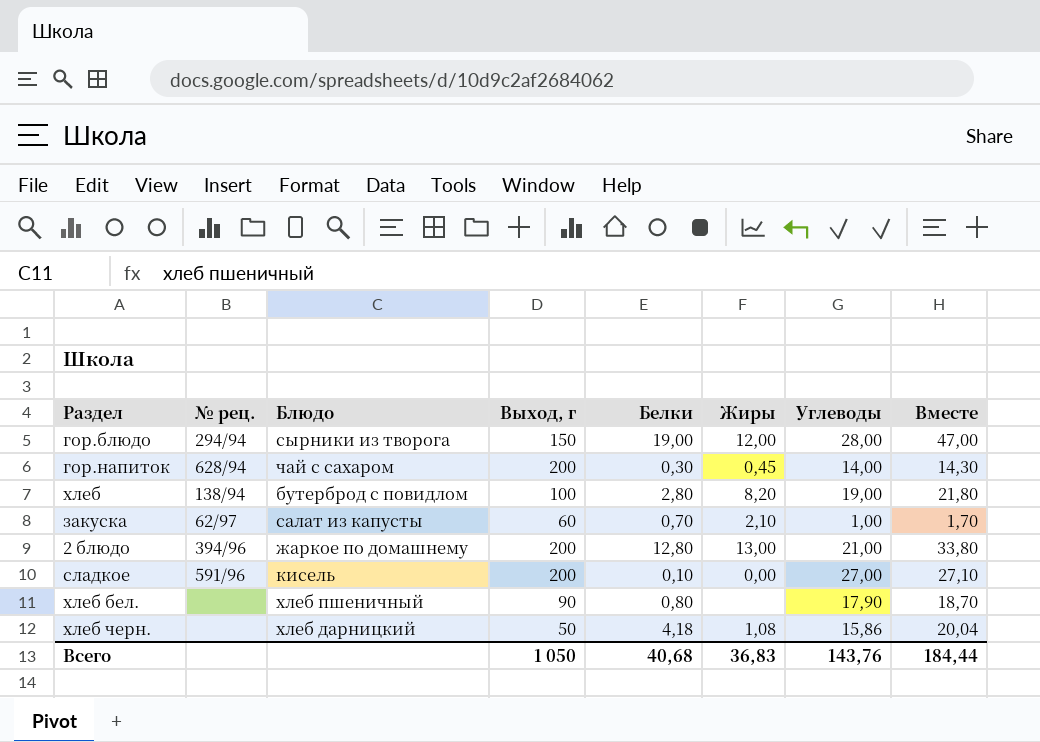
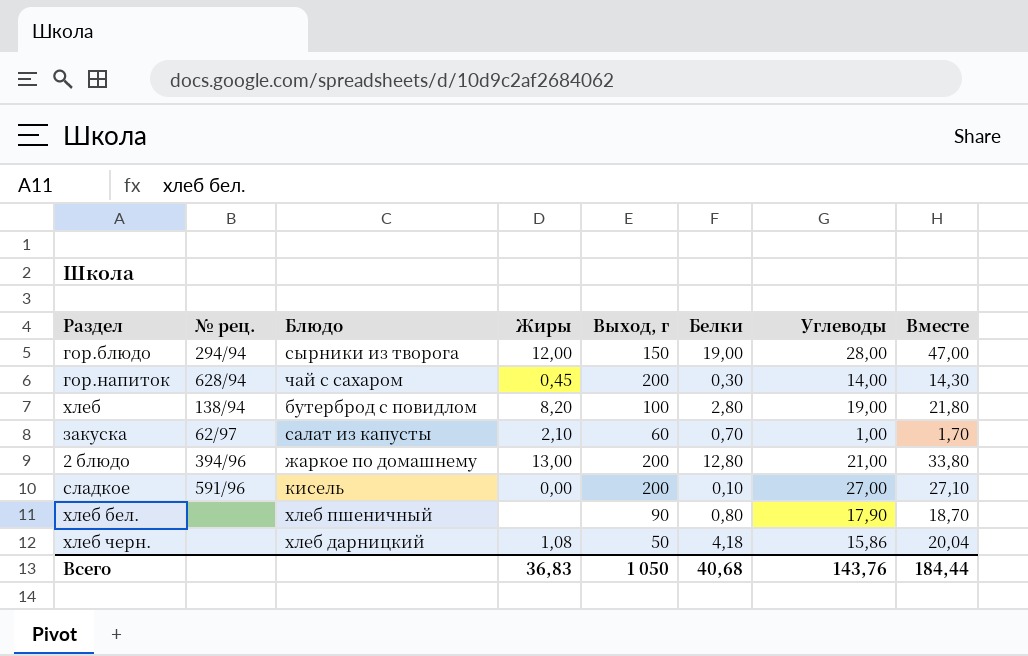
column Жиры | position: 6 -> 4

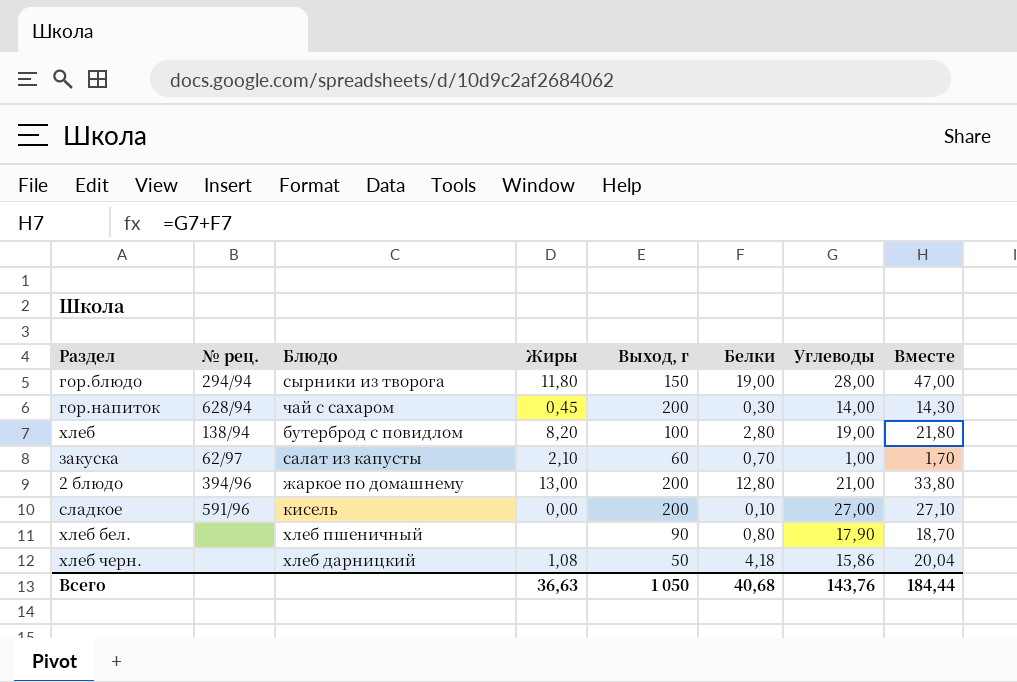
гор.блюдо | Жиры: 12,00 -> 11,80
Всего | Жиры: 36,83 -> 36,63

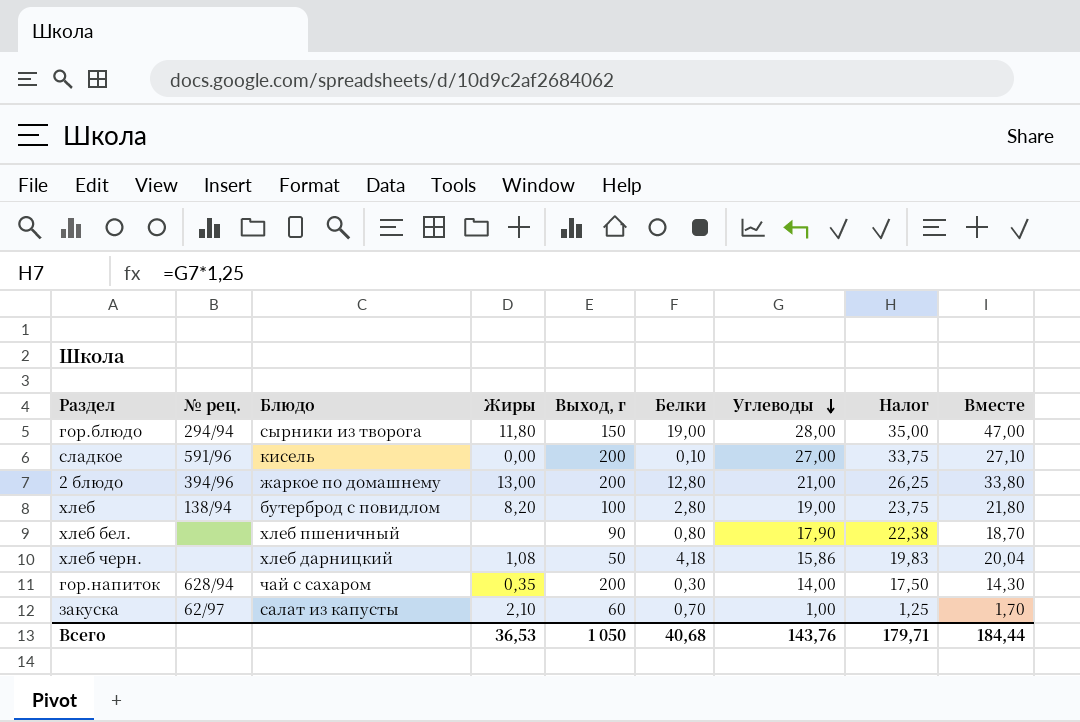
row order: none -> Углеводы descending
column Налог | formula: none -> [Углеводы] * 1,25
гор.напиток | Жиры: 0,45 -> 0,35
Всего | Жиры: 36,63 -> 36,53

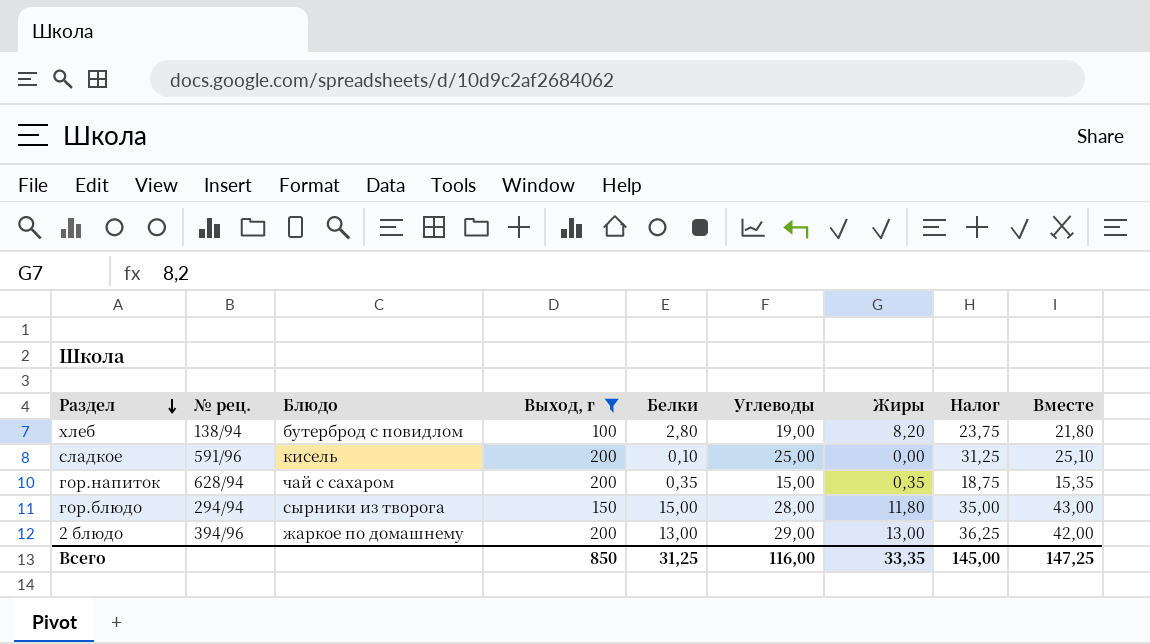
filter: none -> Выход, г >= 100
row order: Углеводы descending -> Раздел descending
column Жиры | position: 4 -> 7
сладкое | Углеводы: 27,00 -> 25,00
сладкое | Налог: 33,75 -> 31,25
сладкое | Вместе: 27,10 -> 25,10
гор.напиток | Белки: 0,30 -> 0,35
гор.напиток | Углеводы: 14,00 -> 15,00
гор.напиток | Налог: 17,50 -> 18,75
гор.напиток | Вместе: 14,30 -> 15,35
гор.блюдо | Белки: 19,00 -> 15,00
гор.блюдо | Вместе: 47,00 -> 43,00
2 блюдо | Белки: 12,80 -> 13,00
2 блюдо | Углеводы: 21,00 -> 29,00
2 блюдо | Налог: 26,25 -> 36,25
2 блюдо | Вместе: 33,80 -> 42,00
Всего | Выход, г: 1 050 -> 850
Всего | Белки: 40,68 -> 31,25
Всего | Углеводы: 143,76 -> 116,00
Всего | Жиры: 36,53 -> 33,35
Всего | Налог: 179,71 -> 145,00
Всего | Вместе: 184,44 -> 147,25

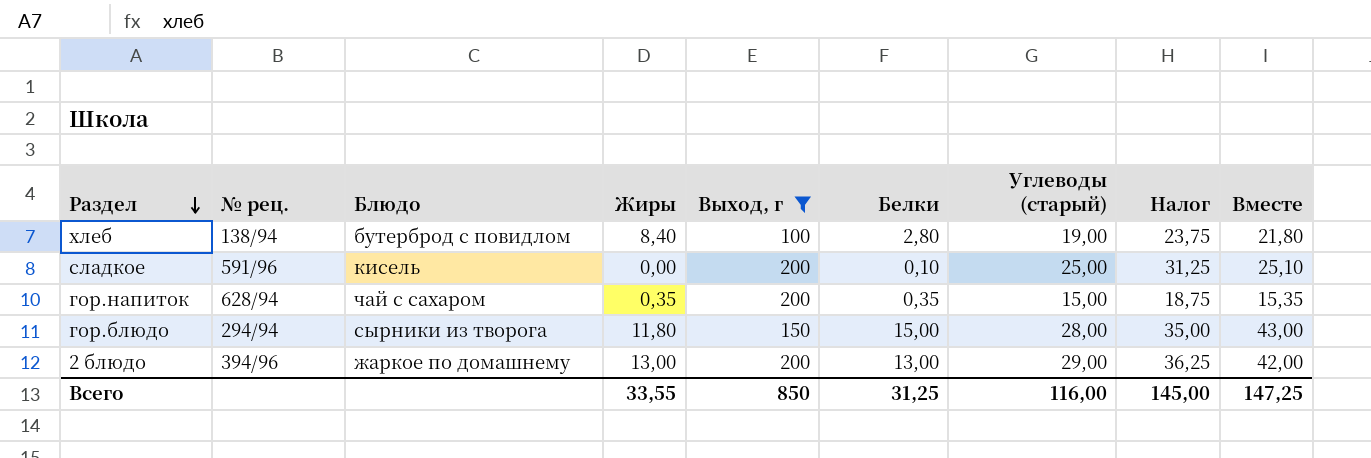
column Жиры | position: 7 -> 4
column name: Углеводы -> Углеводы (старый)
хлеб | Жиры: 8,20 -> 8,40
Всего | Жиры: 33,35 -> 33,55

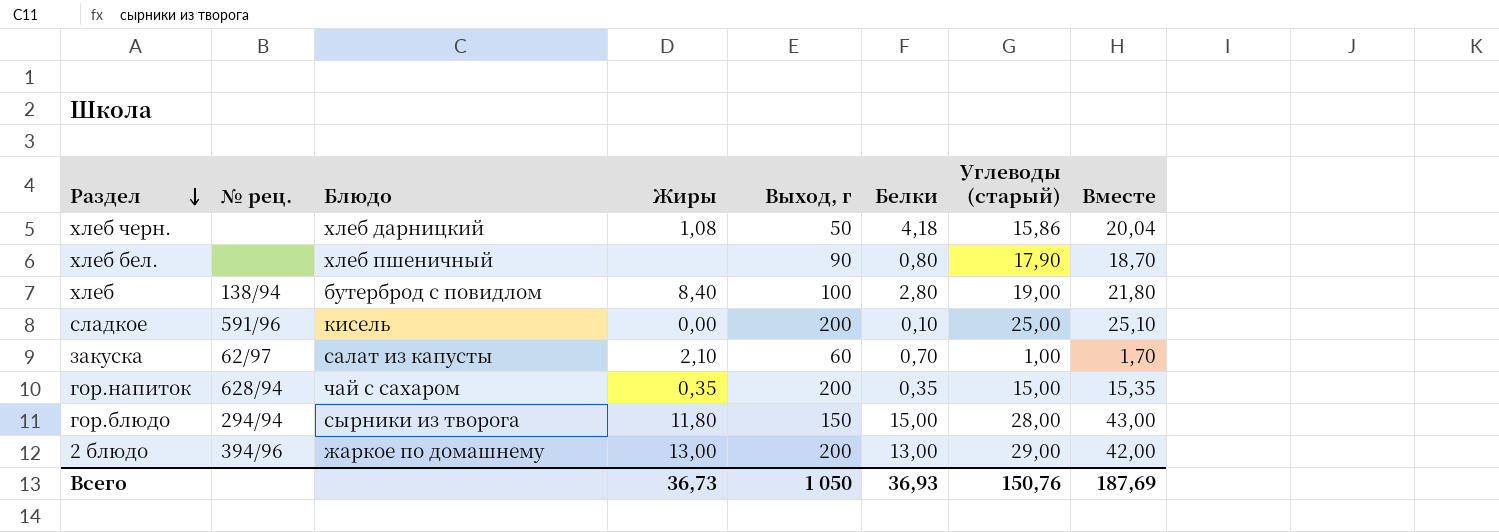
filter: Выход, г >= 100 -> none
column Налог | formula: [Углеводы (старый)] * 1,25 -> none
Всего | Жиры: 33,55 -> 36,73
Всего | Выход, г: 850 -> 1 050
Всего | Белки: 31,25 -> 36,93
Всего | Углеводы (старый): 116,00 -> 150,76
Всего | Вместе: 147,25 -> 187,69

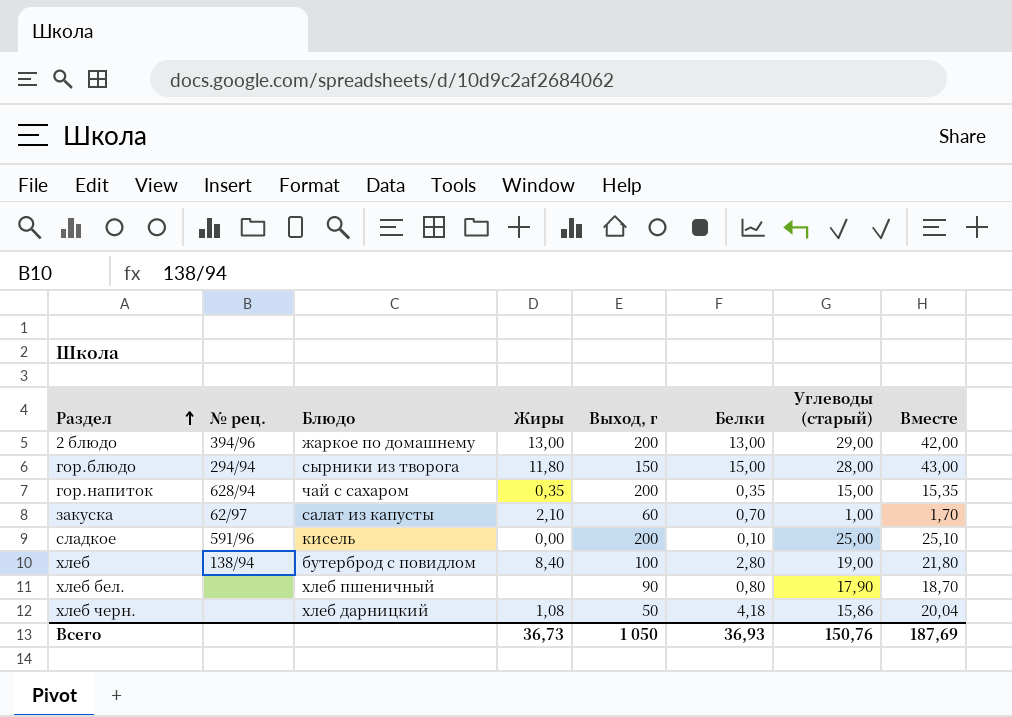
row order: Раздел descending -> Раздел ascending

